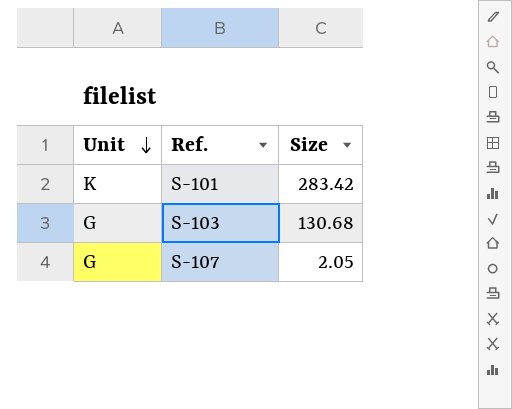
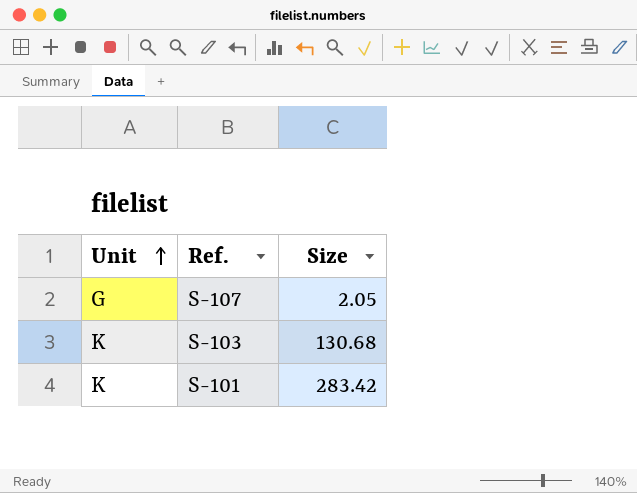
row order: Unit descending -> Unit ascending
S-103 | Unit: G -> K

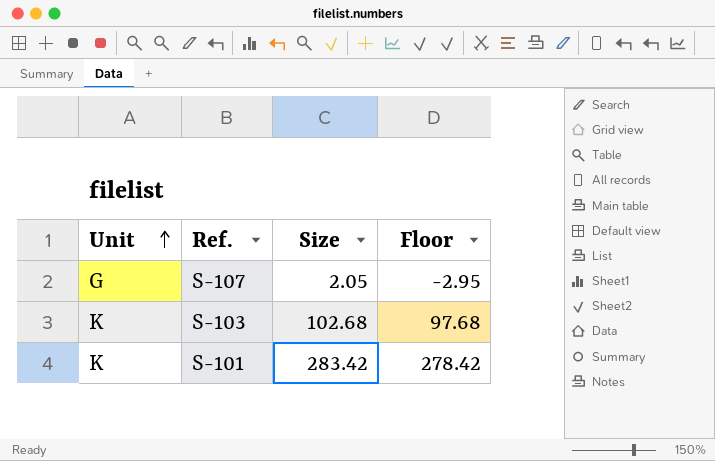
column Floor | formula: none -> [Size] - 5
S-103 | Size: 130.68 -> 102.68

